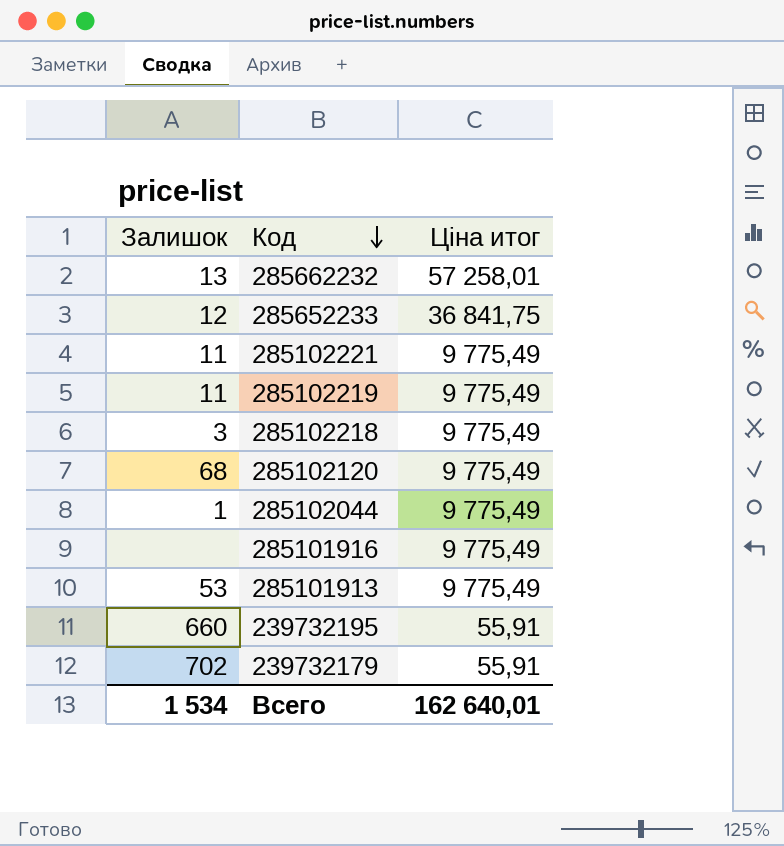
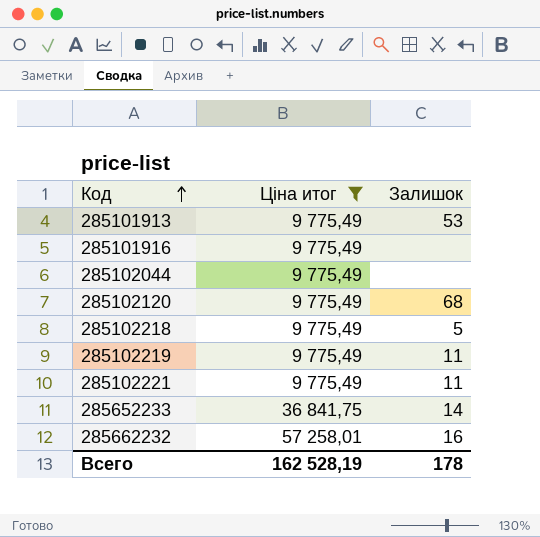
filter: none -> Ціна итог != 55,91
row order: Код descending -> Код ascending
column Залишок | position: 1 -> 3
285102044 | Залишок: 1 -> none
285102218 | Залишок: 3 -> 5
285652233 | Залишок: 12 -> 14
285662232 | Залишок: 13 -> 16
Всего | Ціна итог: 162 640,01 -> 162 528,19
Всего | Залишок: 1 534 -> 178

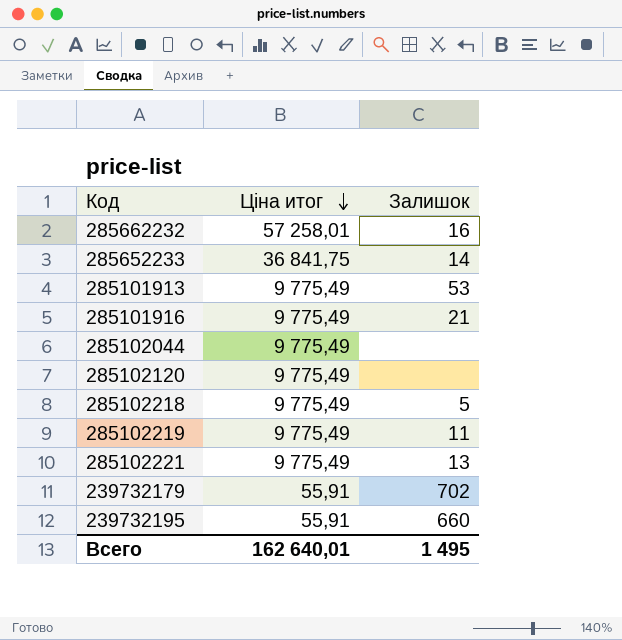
filter: Ціна итог != 55,91 -> none
row order: Код ascending -> Ціна итог descending
285101916 | Залишок: none -> 21
285102120 | Залишок: 68 -> none
285102221 | Залишок: 11 -> 13
Всего | Ціна итог: 162 528,19 -> 162 640,01
Всего | Залишок: 178 -> 1 495

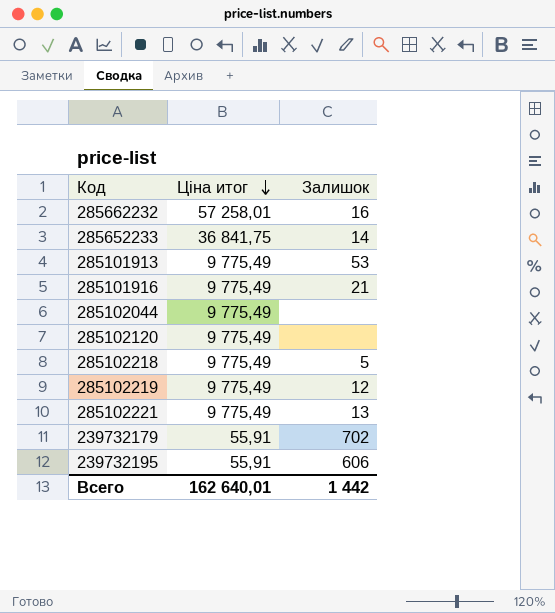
285102219 | Залишок: 11 -> 12
239732195 | Залишок: 660 -> 606
Всего | Залишок: 1 495 -> 1 442

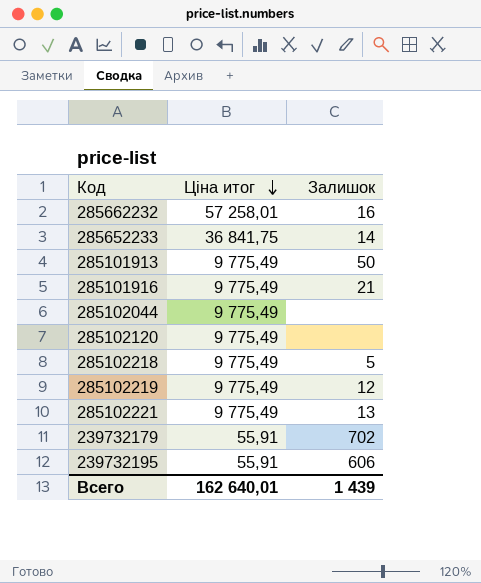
285101913 | Залишок: 53 -> 50
Всего | Залишок: 1 442 -> 1 439

